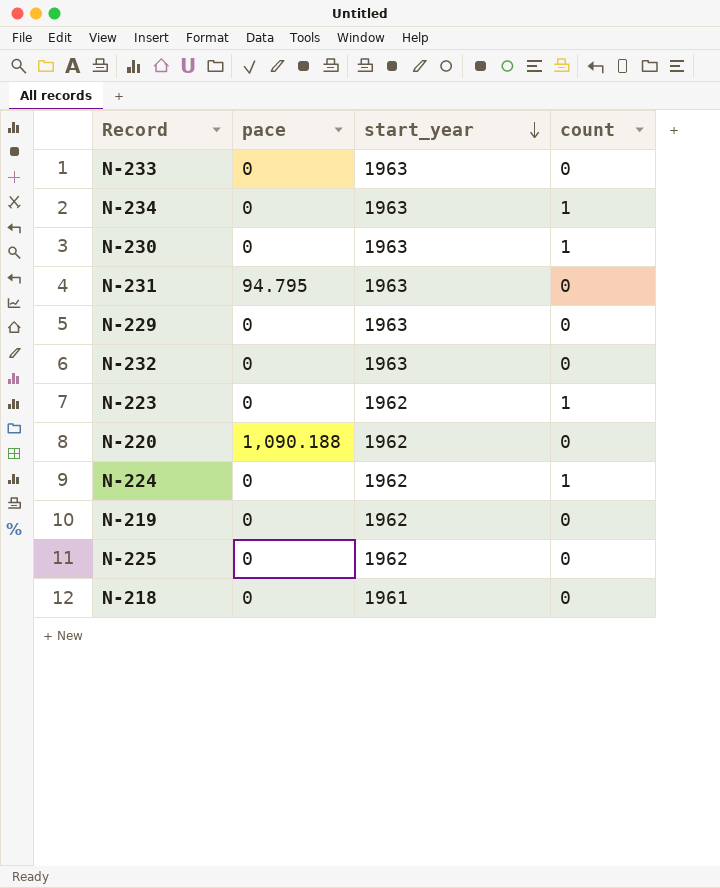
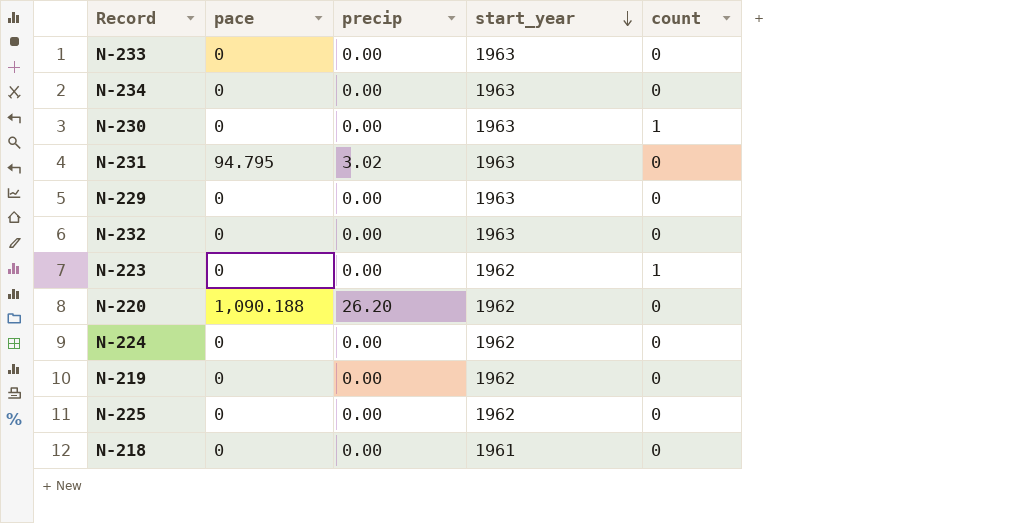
column precip | position: none -> 3
N-234 | count: 1 -> 0
N-224 | count: 1 -> 0

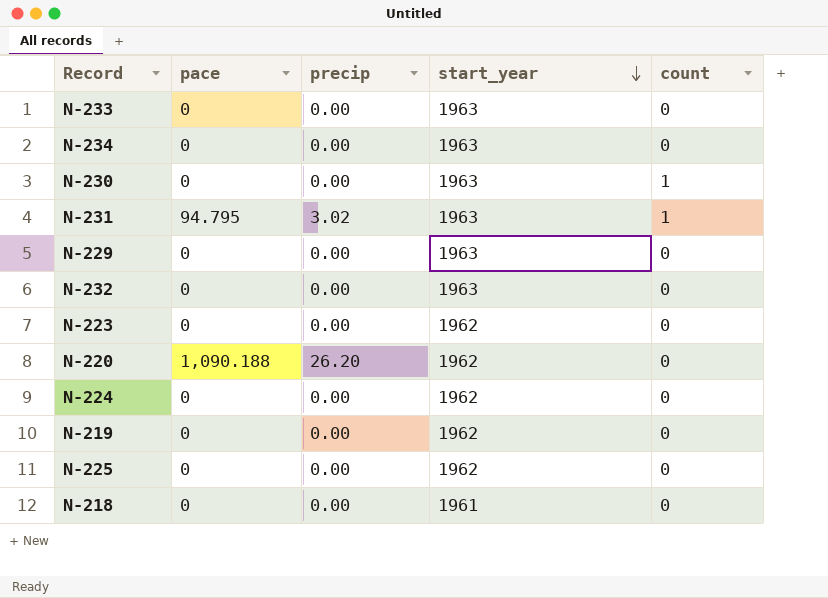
N-231 | count: 0 -> 1
N-223 | count: 1 -> 0

